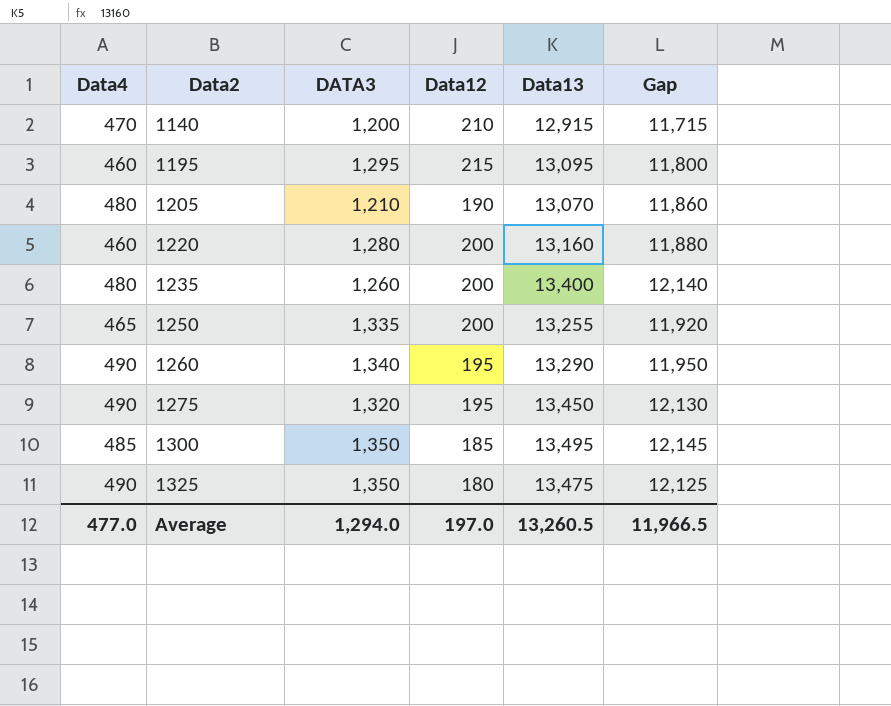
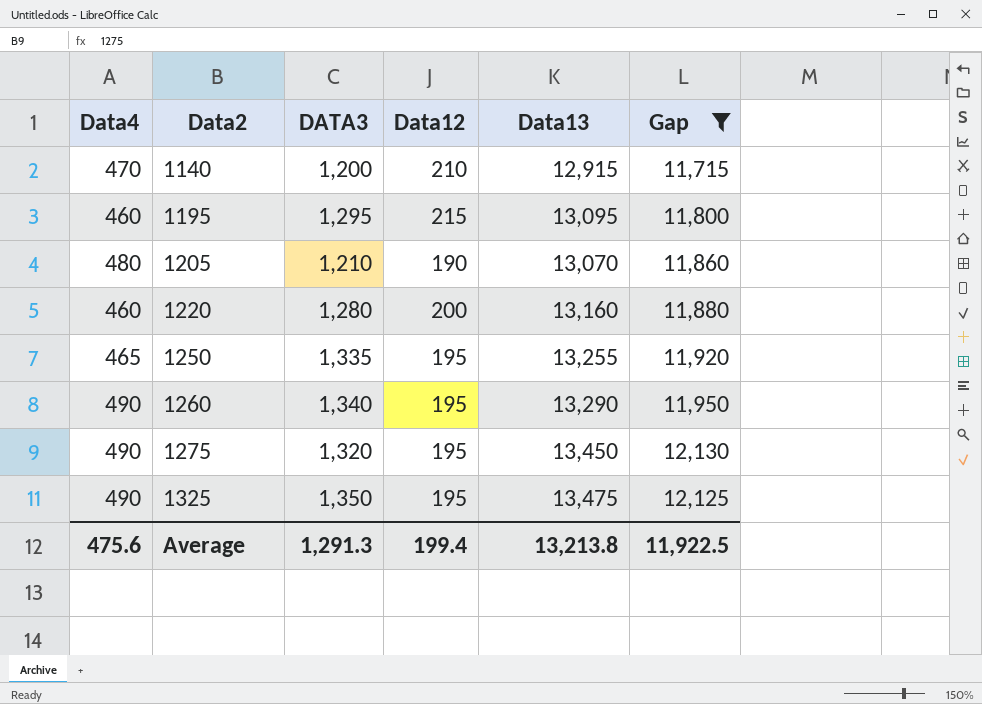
filter: none -> Gap <= 12,130
1250 | Data12: 200 -> 195
1325 | Data12: 180 -> 195
Average | Data4: 477.0 -> 475.6
Average | DATA3: 1,294.0 -> 1,291.3
Average | Data12: 197.0 -> 199.4
Average | Data13: 13,260.5 -> 13,213.8
Average | Gap: 11,966.5 -> 11,922.5

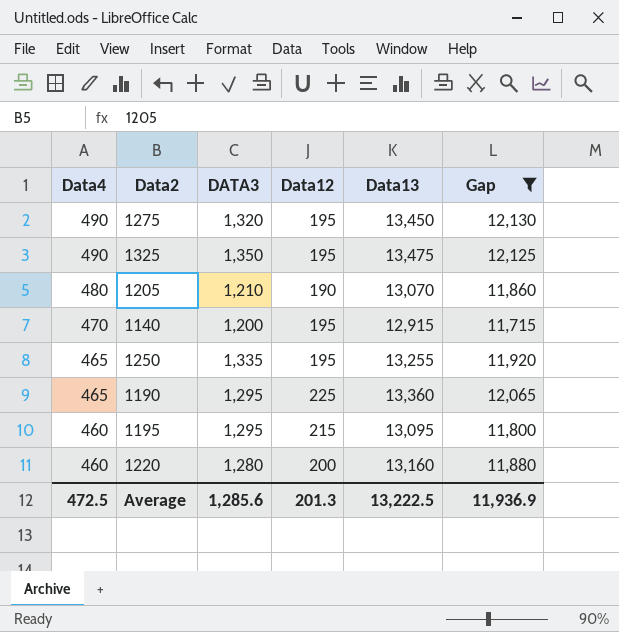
row order: Data2 ascending -> Data4 descending
row 1260: 490 | 1,340 | 195 | 13,290 | 11,950 -> none
1140 | Data12: 210 -> 195
row 1190: none -> 465 | 1,295 | 225 | 13,360 | 12,065
Average | Data4: 475.6 -> 472.5
Average | DATA3: 1,291.3 -> 1,285.6
Average | Data12: 199.4 -> 201.3
Average | Data13: 13,213.8 -> 13,222.5
Average | Gap: 11,922.5 -> 11,936.9

